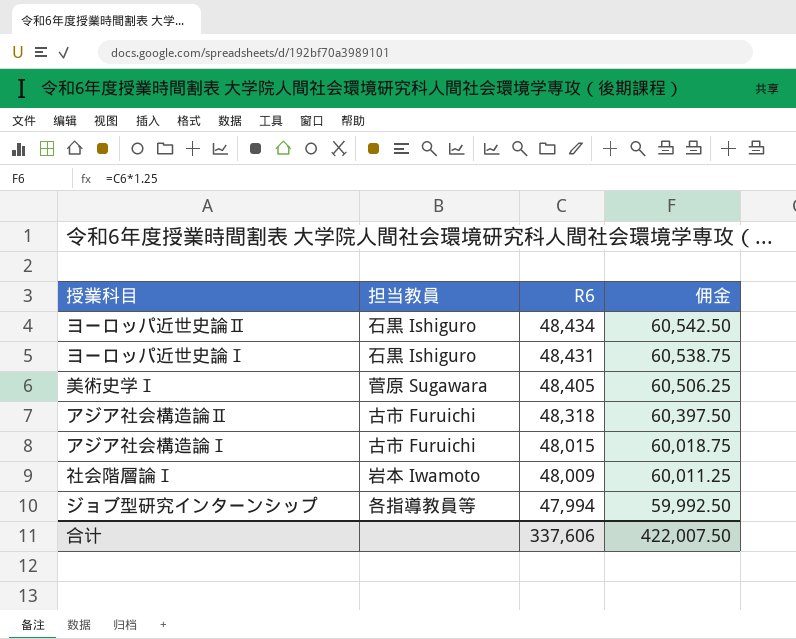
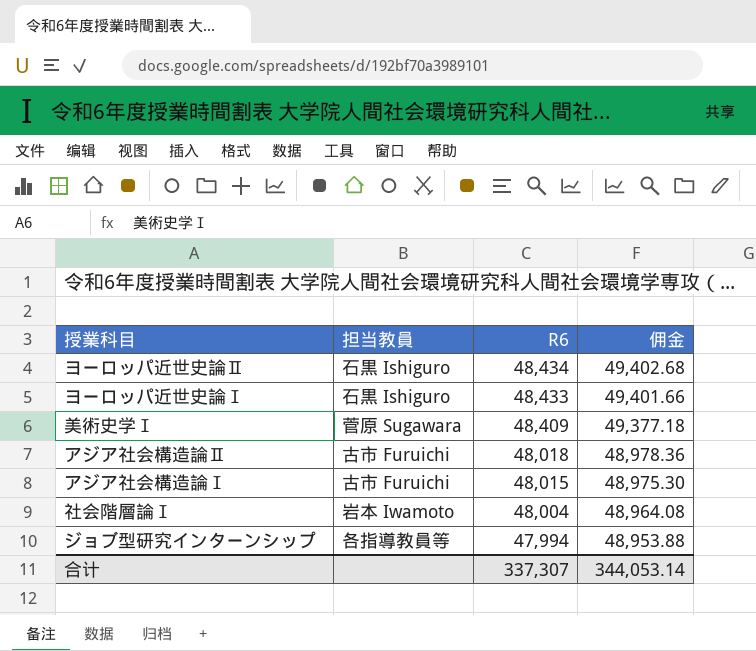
column 佣金 | formula: [R6] * 1.25 -> [R6] * 1.02
ヨーロッパ近世史論Ⅰ | R6: 48,431 -> 48,433
美術史学Ⅰ | R6: 48,405 -> 48,409
アジア社会構造論Ⅱ | R6: 48,318 -> 48,018
社会階層論Ⅰ | R6: 48,009 -> 48,004
合计 | R6: 337,606 -> 337,307
合计 | 佣金: 422,007.50 -> 344,053.14

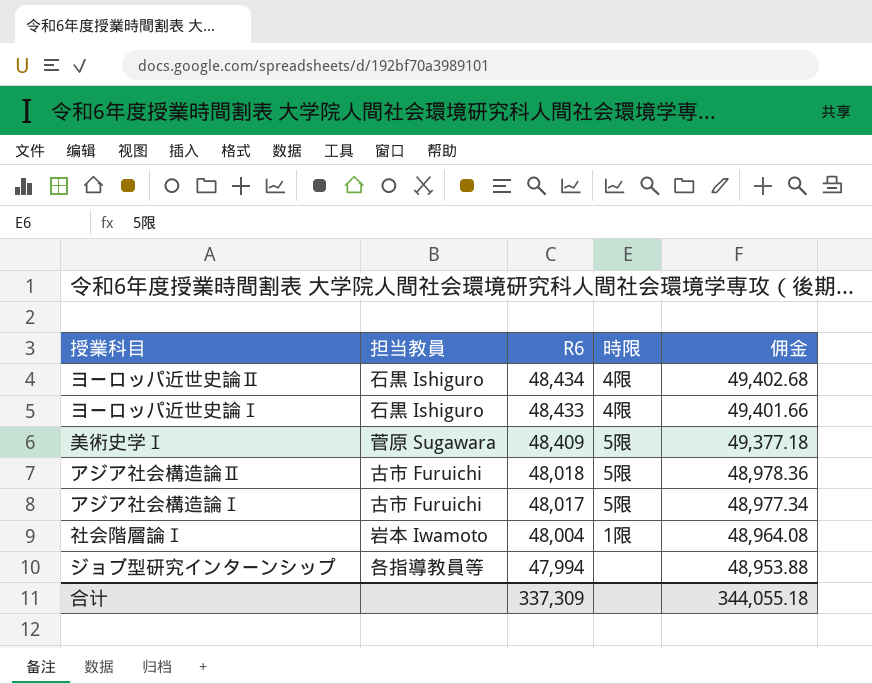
column 時限 | position: none -> 4
アジア社会構造論Ⅰ | R6: 48,015 -> 48,017
アジア社会構造論Ⅰ | 佣金: 48,975.30 -> 48,977.34
合计 | R6: 337,307 -> 337,309
合计 | 佣金: 344,053.14 -> 344,055.18

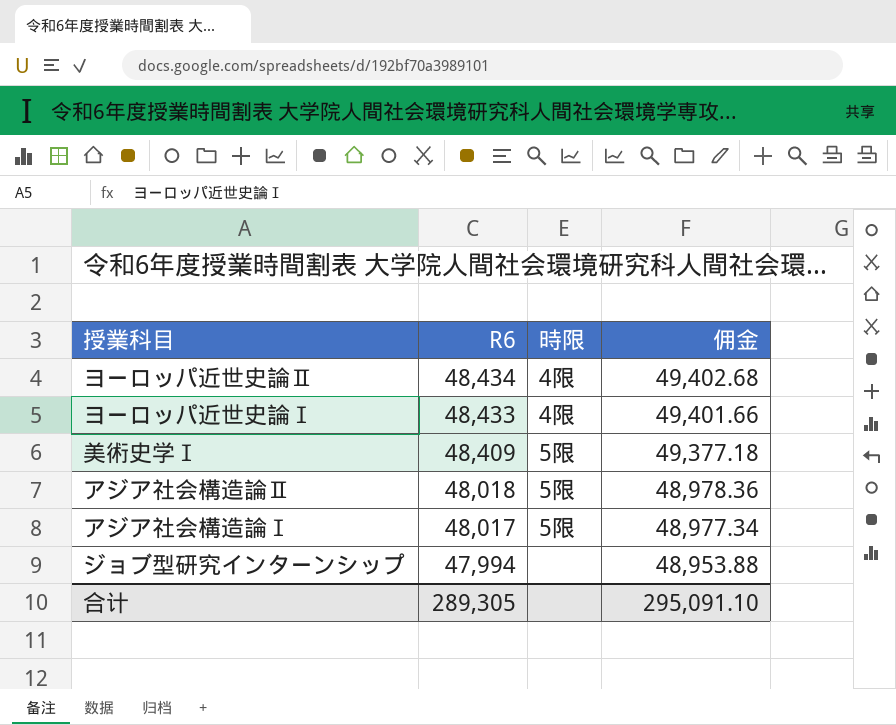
column 担当教員 | position: 2 -> none
row 社会階層論Ⅰ: 岩本 Iwamoto | 48,004 | 1限 | 48,964.08 -> none
合计 | R6: 337,309 -> 289,305
合计 | 佣金: 344,055.18 -> 295,091.10

